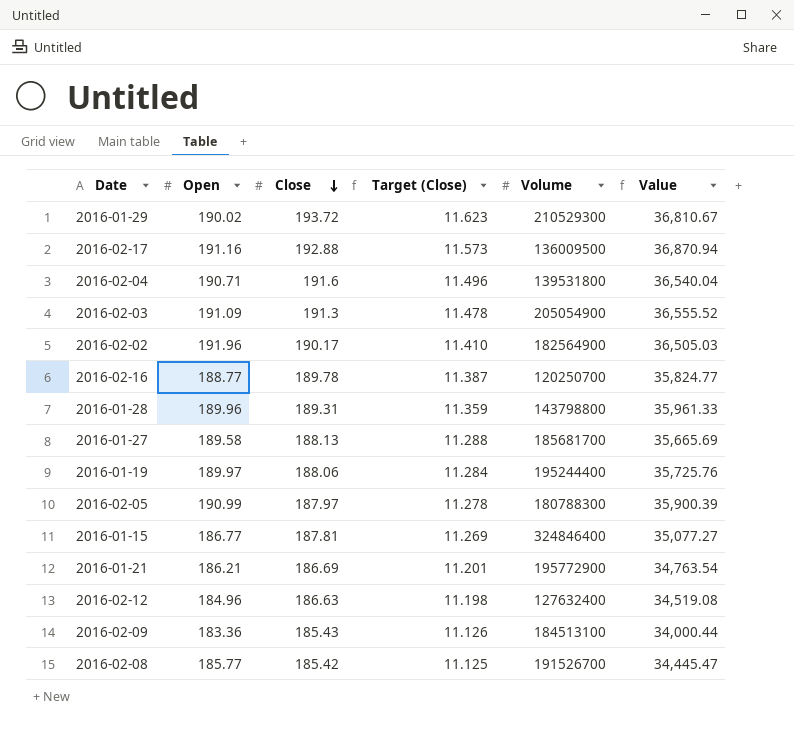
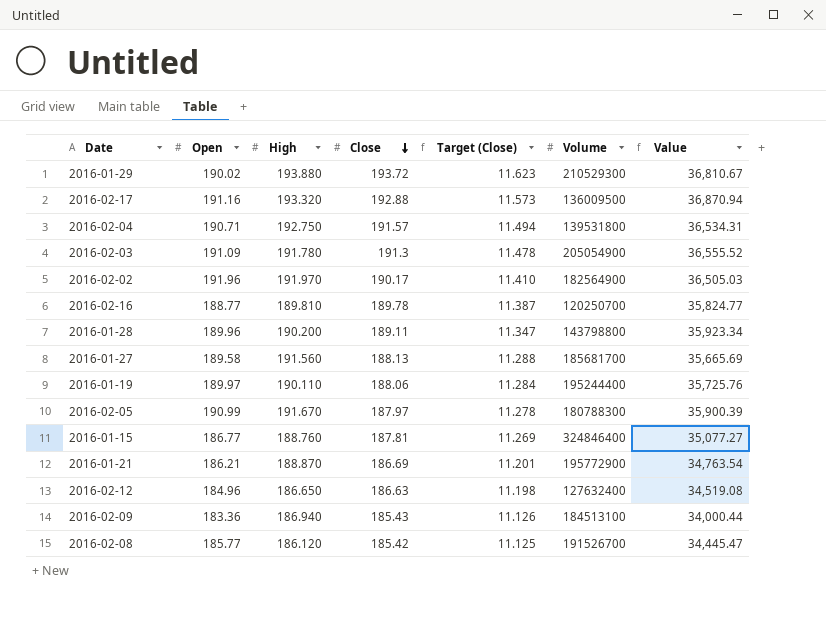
column High | position: none -> 3
2016-02-04 | Close: 191.6 -> 191.57
2016-02-04 | Target (Close): 11.496 -> 11.494
2016-02-04 | Value: 36,540.04 -> 36,534.31
2016-01-28 | Close: 189.31 -> 189.11
2016-01-28 | Target (Close): 11.359 -> 11.347
2016-01-28 | Value: 35,961.33 -> 35,923.34

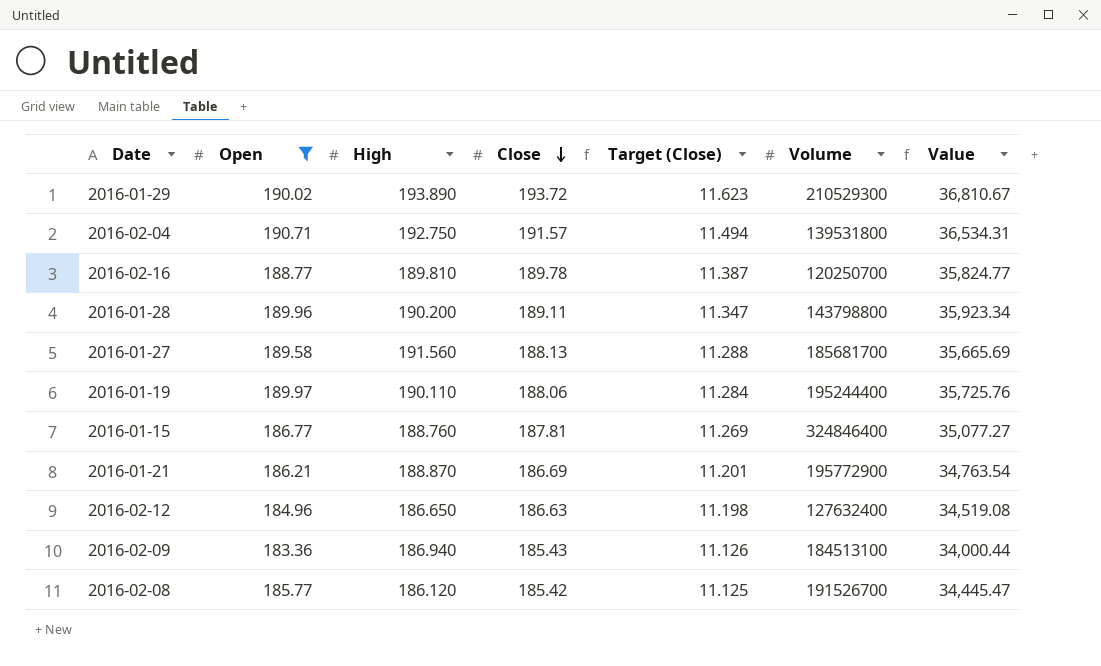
filter: none -> Open <= 190.71
2016-01-29 | High: 193.880 -> 193.890

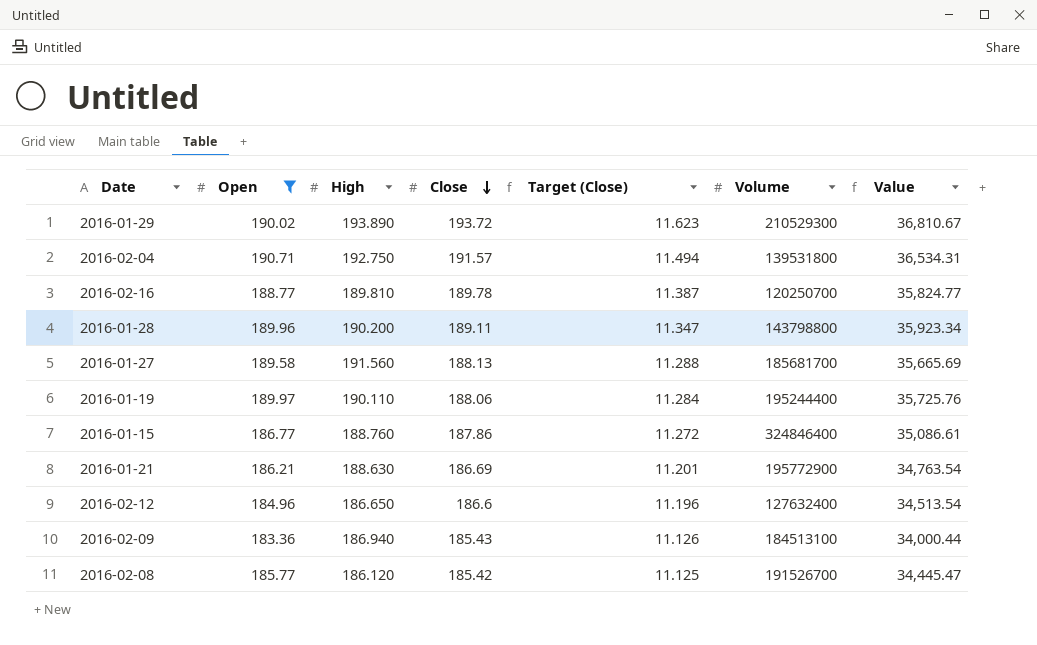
2016-01-15 | Close: 187.81 -> 187.86
2016-01-15 | Target (Close): 11.269 -> 11.272
2016-01-15 | Value: 35,077.27 -> 35,086.61
2016-01-21 | High: 188.870 -> 188.630
2016-02-12 | Close: 186.63 -> 186.6
2016-02-12 | Target (Close): 11.198 -> 11.196
2016-02-12 | Value: 34,519.08 -> 34,513.54

